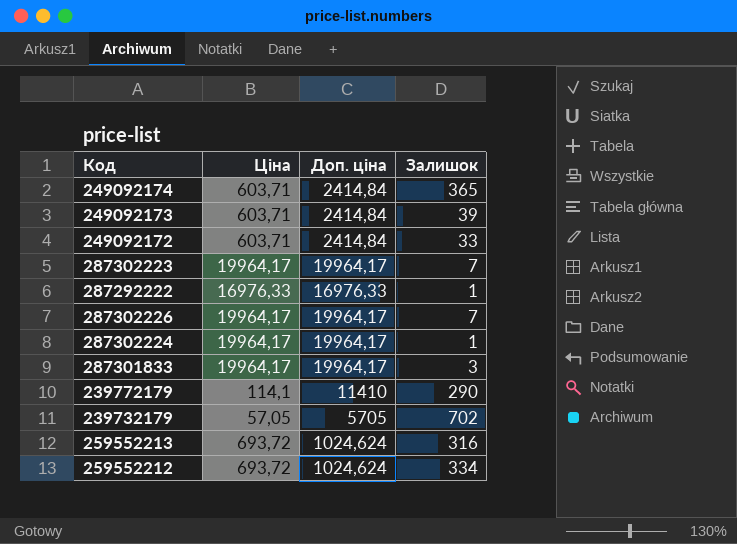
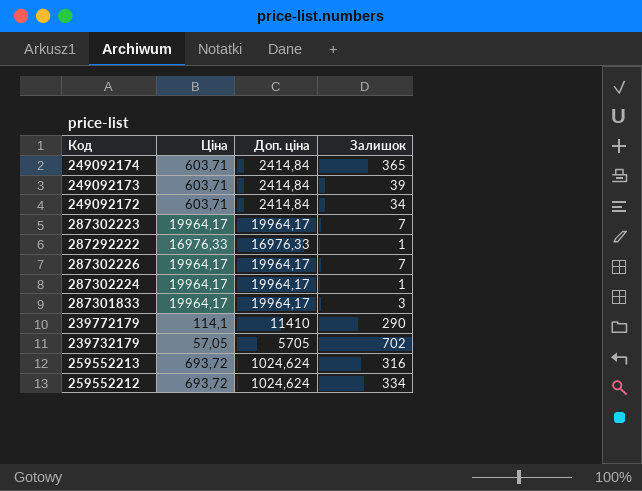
249092172 | Залишок: 33 -> 34

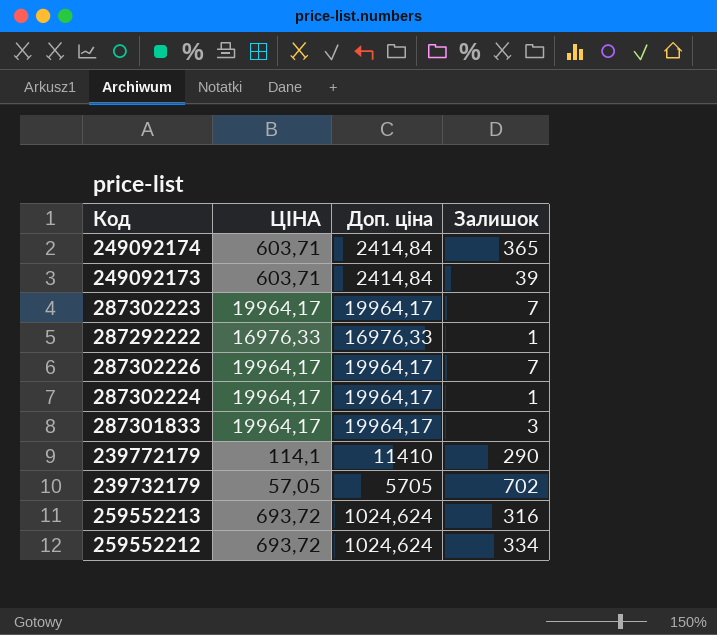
column name: Ціна -> ЦІНА
row 249092172: 603,71 | 2414,84 | 34 -> none

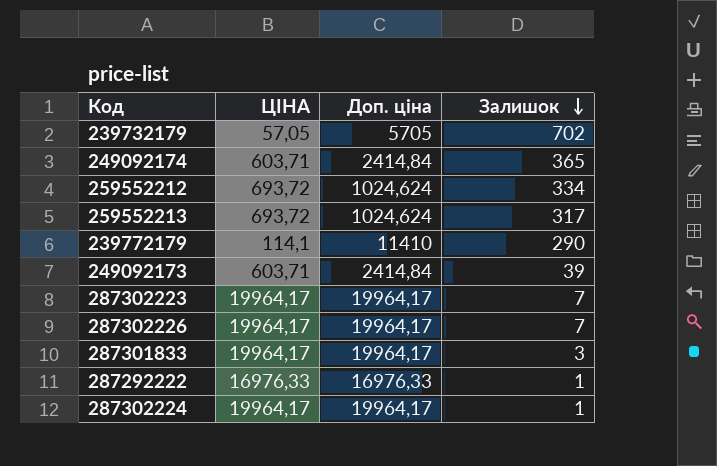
row order: none -> Залишок descending
259552213 | Залишок: 316 -> 317

